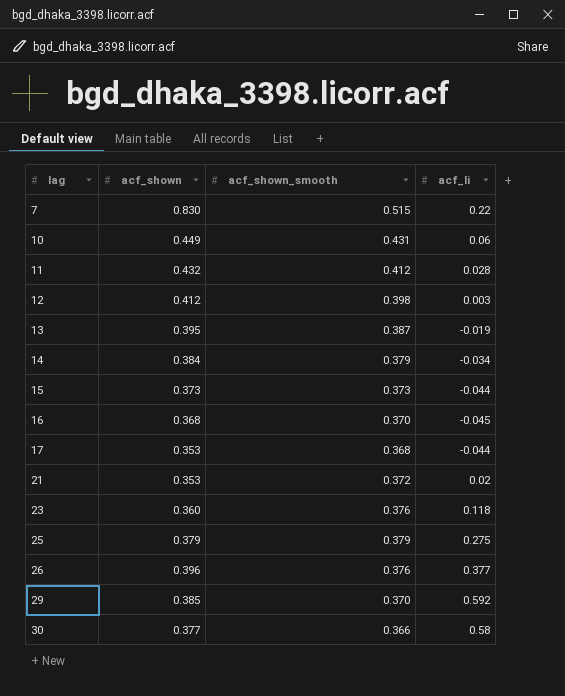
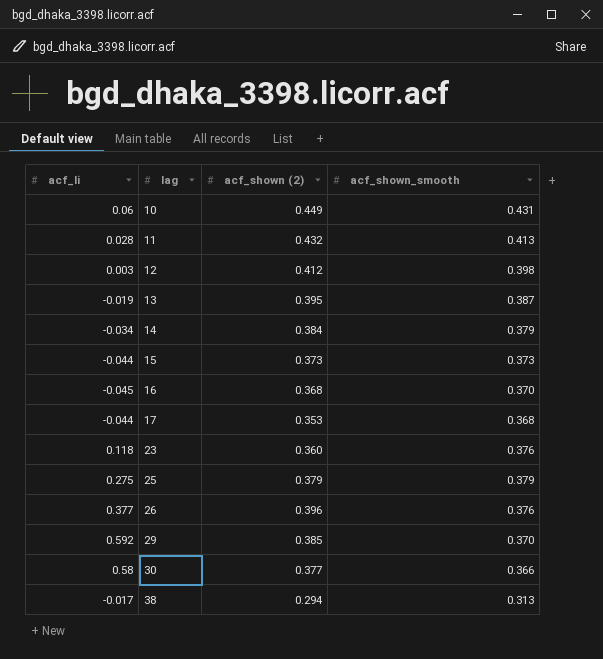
column acf_li | position: 4 -> 1
column name: acf_shown -> acf_shown (2)
row 7: 0.830 | 0.515 | 0.22 -> none
row 21: 0.353 | 0.372 | 0.02 -> none
11 | acf_shown_smooth: 0.412 -> 0.413
row 38: none -> -0.017 | 0.294 | 0.313

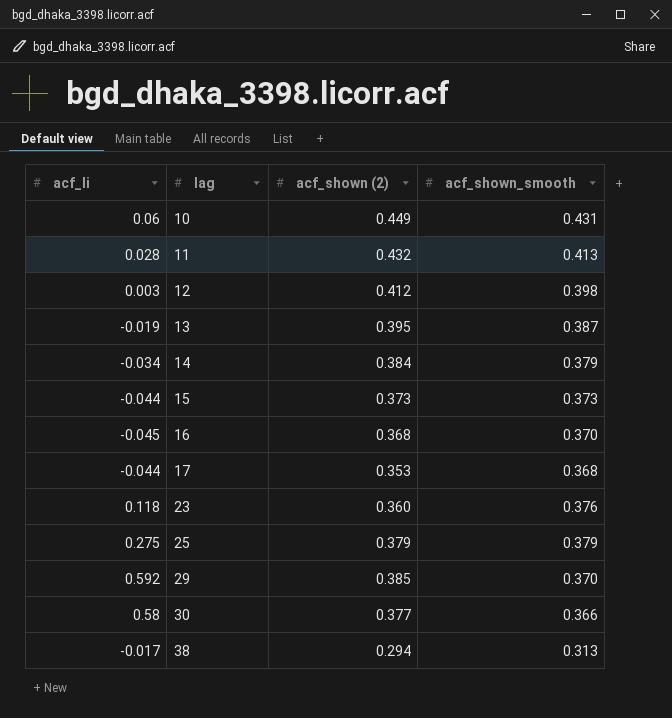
row 26: 0.377 | 0.396 | 0.376 -> none

